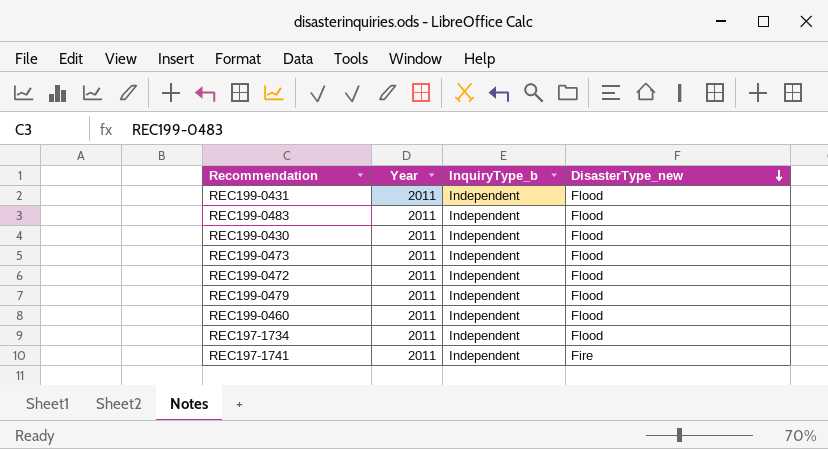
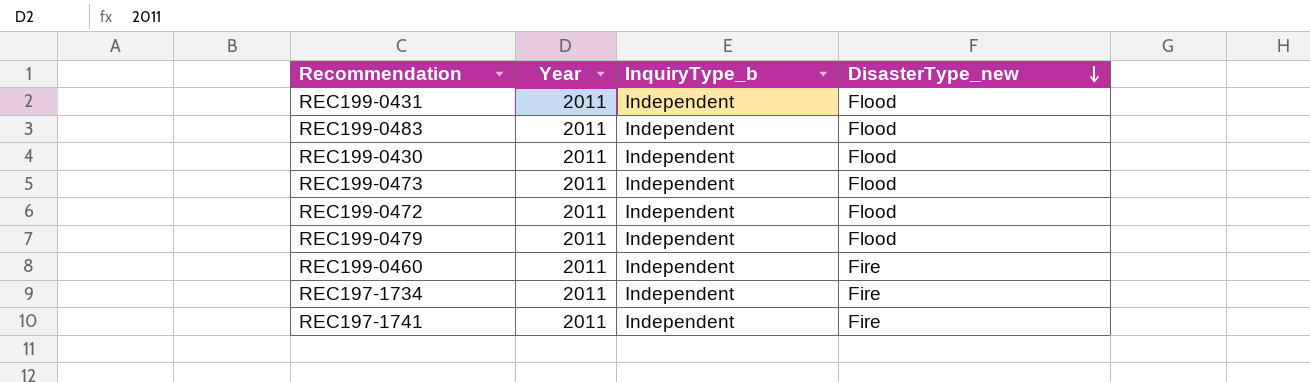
REC199-0460 | DisasterType_new: Flood -> Fire
REC197-1734 | DisasterType_new: Flood -> Fire

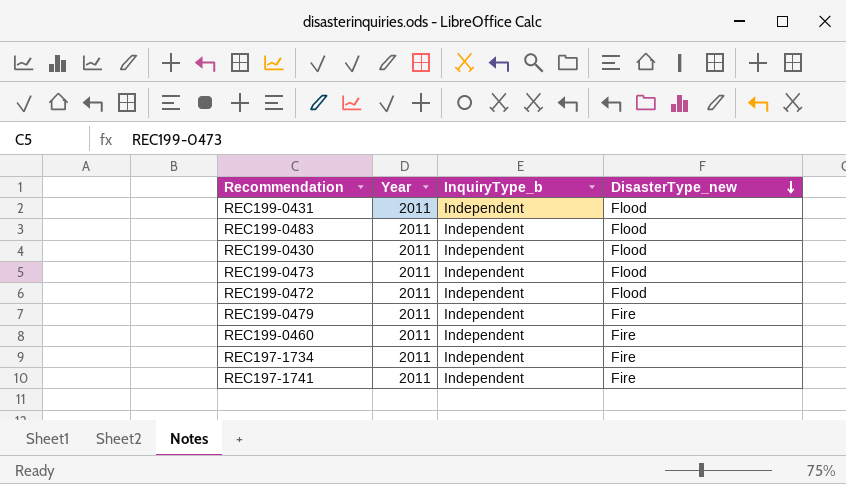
REC199-0479 | DisasterType_new: Flood -> Fire

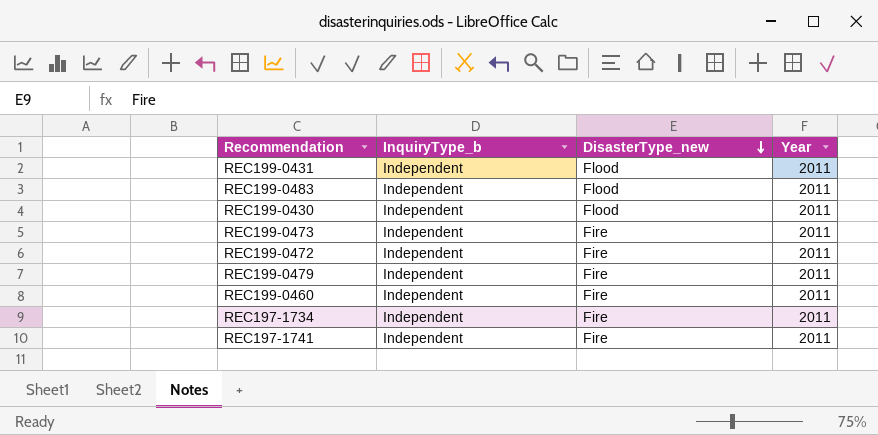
column Year | position: 2 -> 4
REC199-0473 | DisasterType_new: Flood -> Fire
REC199-0472 | DisasterType_new: Flood -> Fire

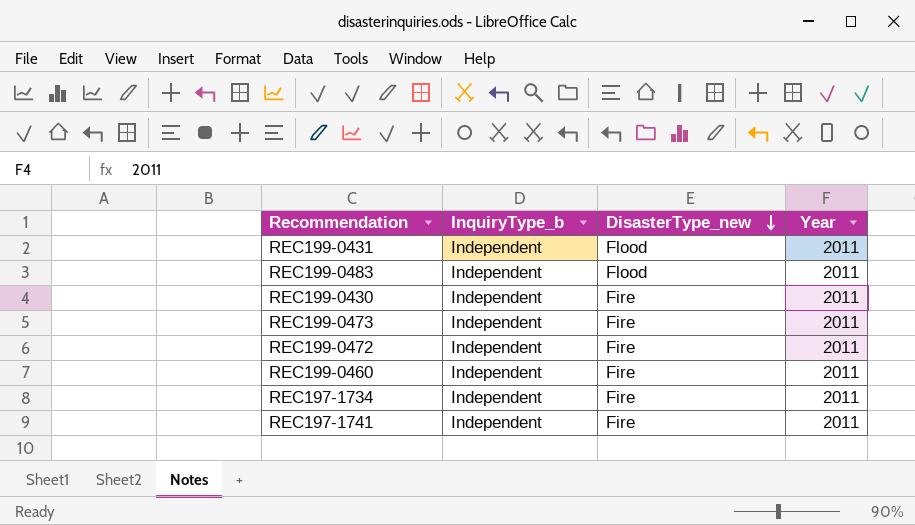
row REC199-0479: Independent | Fire | 2011 -> none
REC199-0430 | DisasterType_new: Flood -> Fire

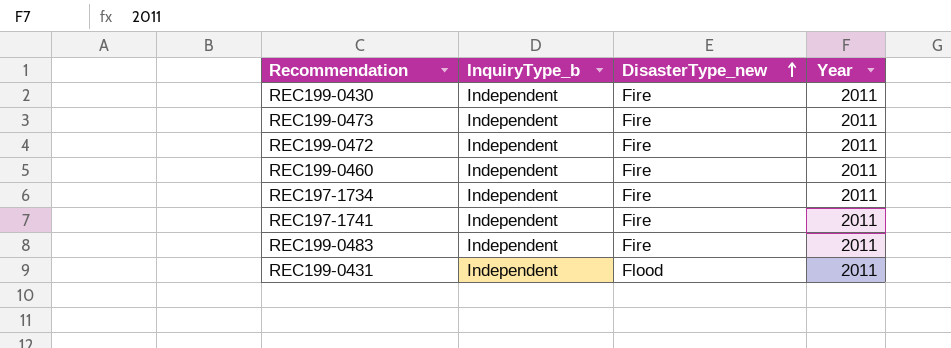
row order: DisasterType_new descending -> DisasterType_new ascending
REC199-0483 | DisasterType_new: Flood -> Fire

